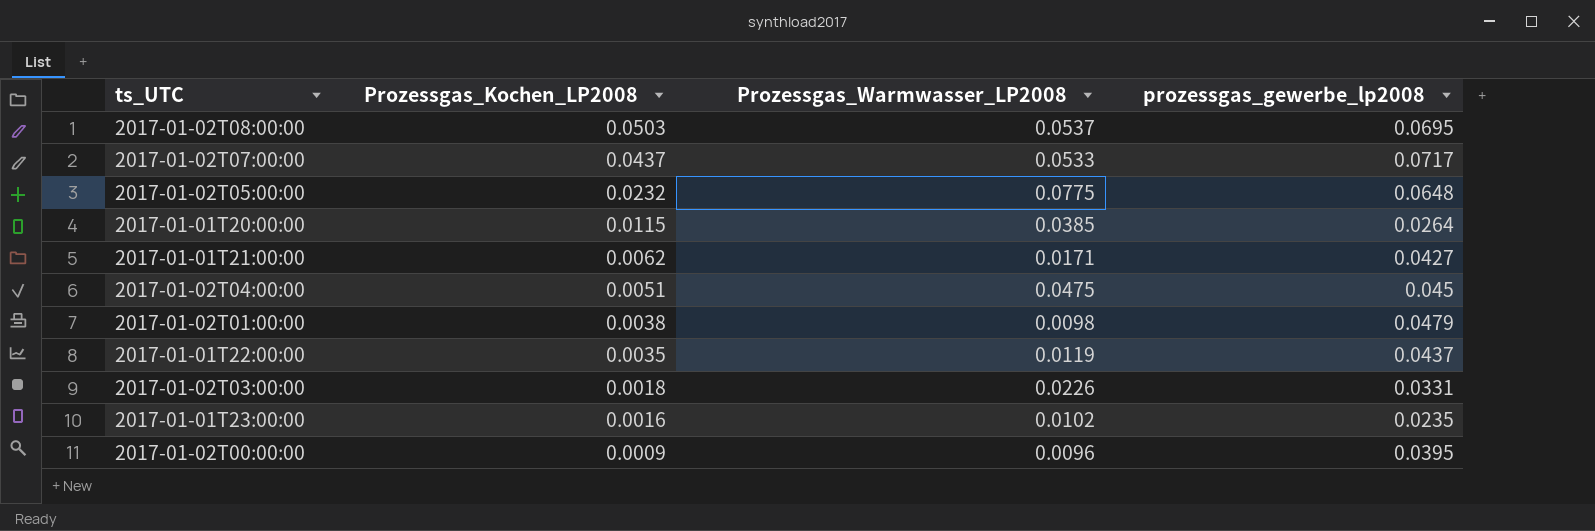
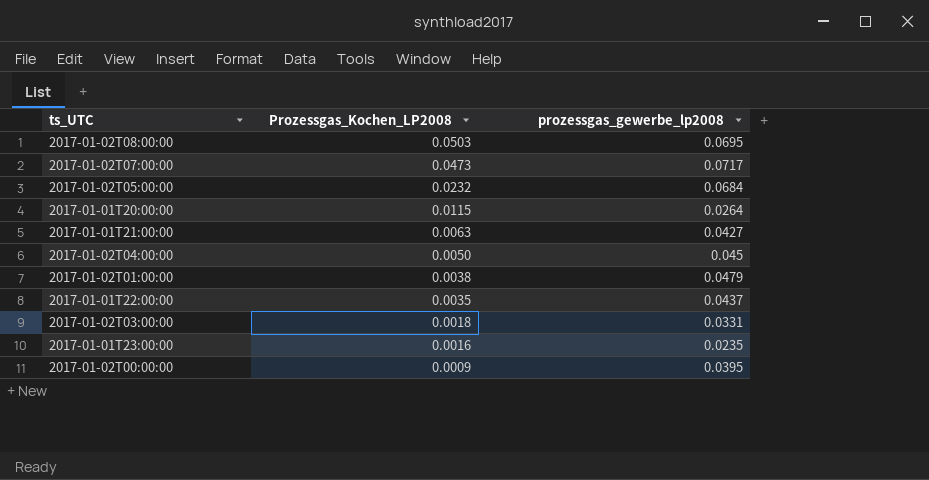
column Prozessgas_Warmwasser_LP2008 | position: 3 -> none
2017-01-02T07:00:00 | Prozessgas_Kochen_LP2008: 0.0437 -> 0.0473
2017-01-02T05:00:00 | prozessgas_gewerbe_lp2008: 0.0648 -> 0.0684
2017-01-01T21:00:00 | Prozessgas_Kochen_LP2008: 0.0062 -> 0.0063
2017-01-02T04:00:00 | Prozessgas_Kochen_LP2008: 0.0051 -> 0.0050

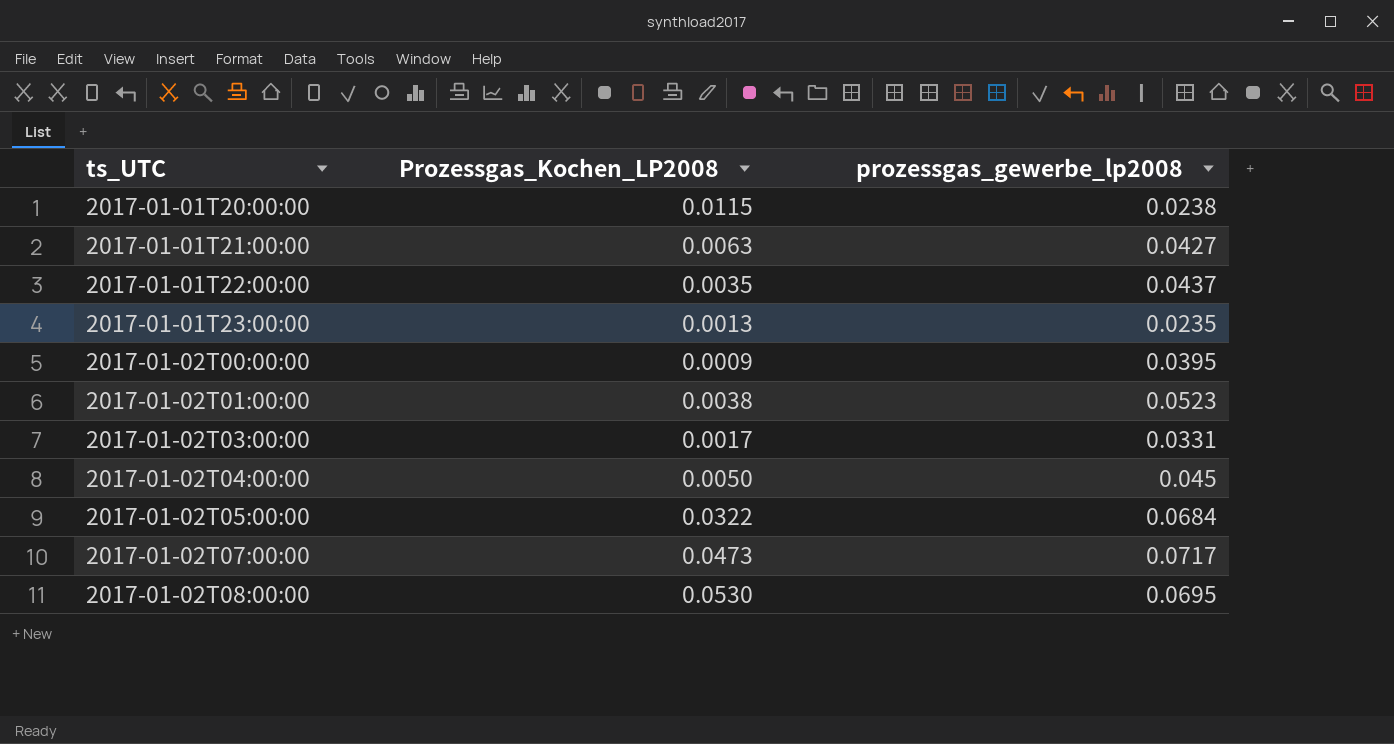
row order: Prozessgas_Kochen_LP2008 descending -> ts_UTC ascending
2017-01-01T20:00:00 | prozessgas_gewerbe_lp2008: 0.0264 -> 0.0238
2017-01-01T23:00:00 | Prozessgas_Kochen_LP2008: 0.0016 -> 0.0013
2017-01-02T01:00:00 | prozessgas_gewerbe_lp2008: 0.0479 -> 0.0523
2017-01-02T03:00:00 | Prozessgas_Kochen_LP2008: 0.0018 -> 0.0017
2017-01-02T05:00:00 | Prozessgas_Kochen_LP2008: 0.0232 -> 0.0322
2017-01-02T08:00:00 | Prozessgas_Kochen_LP2008: 0.0503 -> 0.0530

